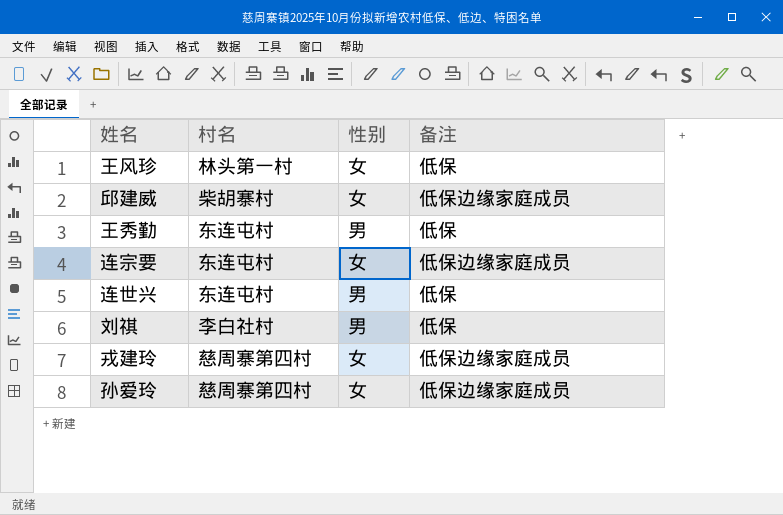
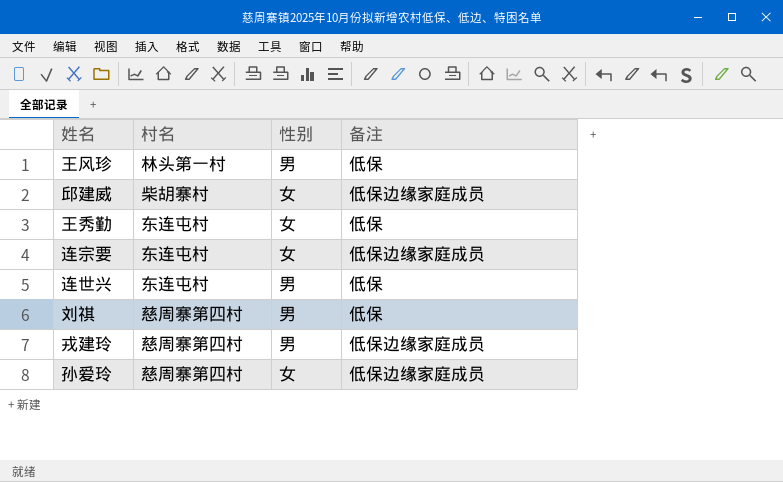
王风珍 | 性别: 女 -> 男
王秀勤 | 性别: 男 -> 女
刘祺 | 村名: 李白社村 -> 慈周寨第四村
戎建玲 | 性别: 女 -> 男

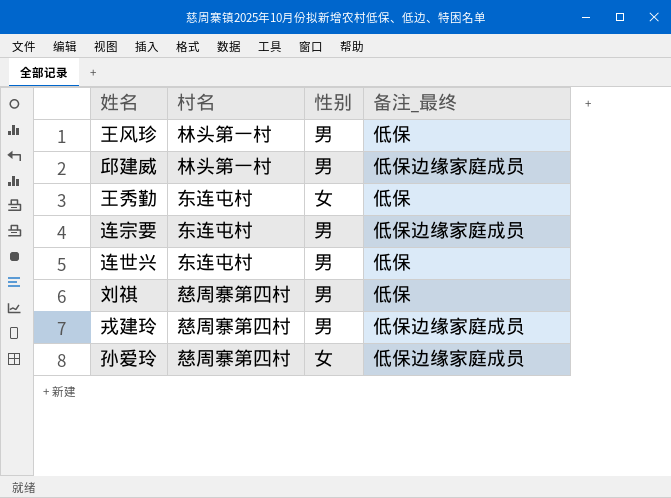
column name: 备注 -> 备注_最终
邱建威 | 村名: 柴胡寨村 -> 林头第一村
邱建威 | 性别: 女 -> 男
连宗要 | 性别: 女 -> 男

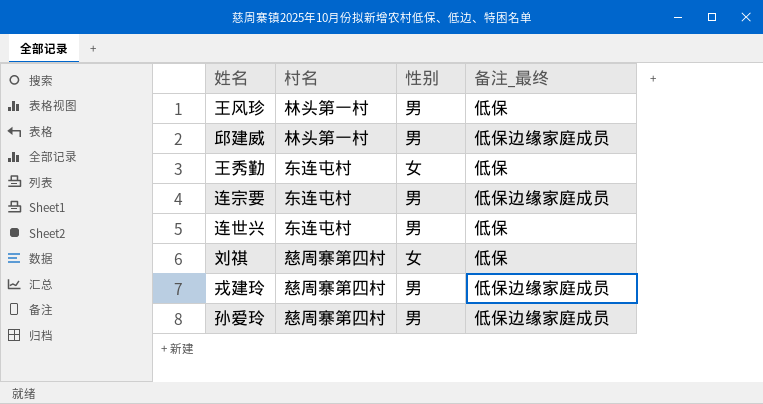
刘祺 | 性别: 男 -> 女
孙爱玲 | 性别: 女 -> 男

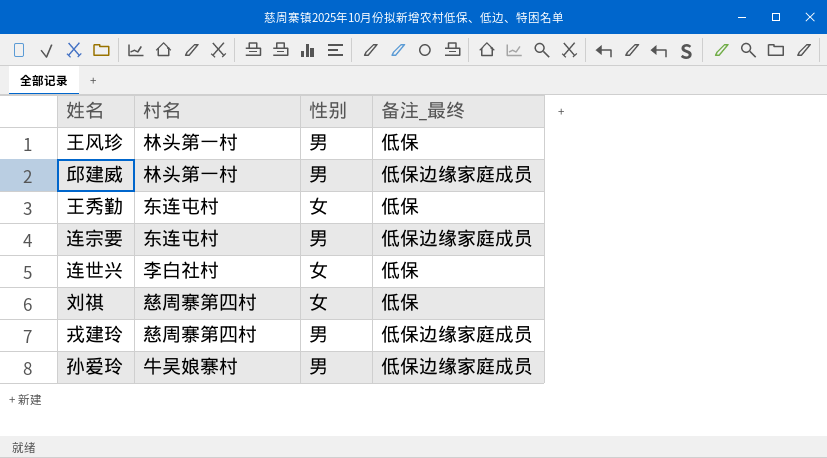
连世兴 | 村名: 东连屯村 -> 李白社村
连世兴 | 性别: 男 -> 女
孙爱玲 | 村名: 慈周寨第四村 -> 牛吴娘寨村

